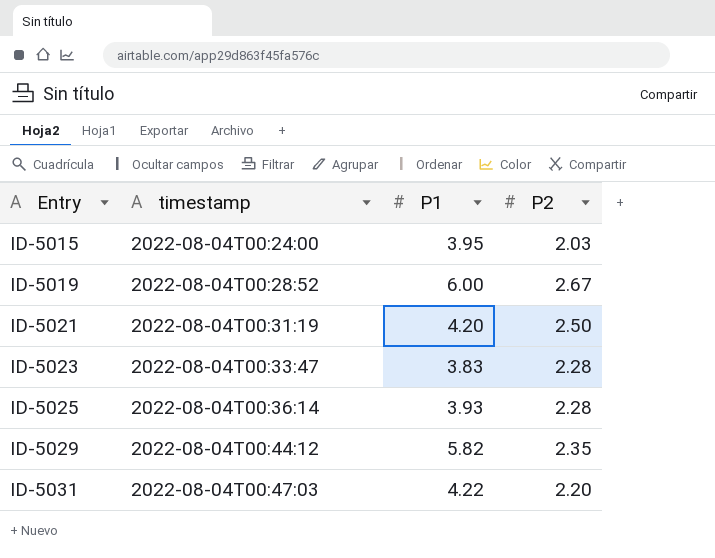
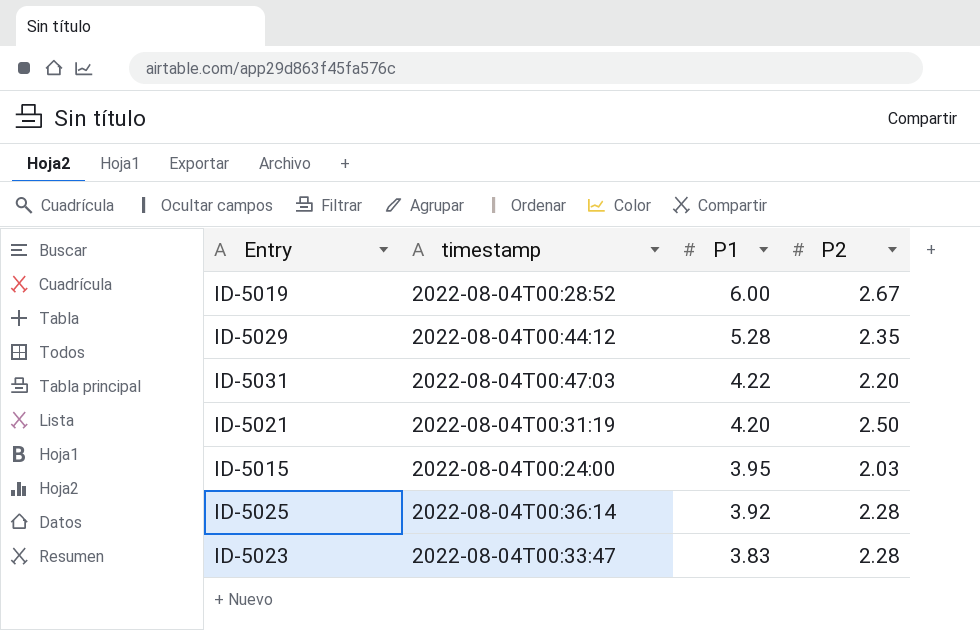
row order: Entry ascending -> P1 descending
ID-5029 | P1: 5.82 -> 5.28
ID-5025 | P1: 3.93 -> 3.92

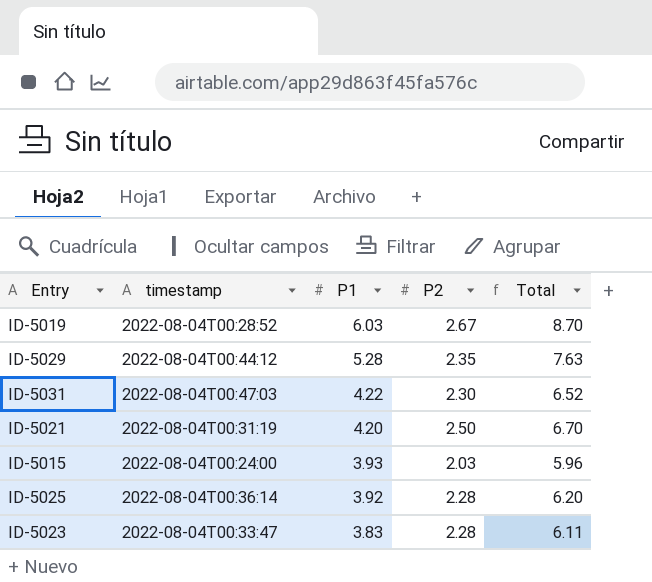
column Total | formula: none -> [P1] + [P2]
ID-5019 | P1: 6.00 -> 6.03
ID-5031 | P2: 2.20 -> 2.30
ID-5015 | P1: 3.95 -> 3.93

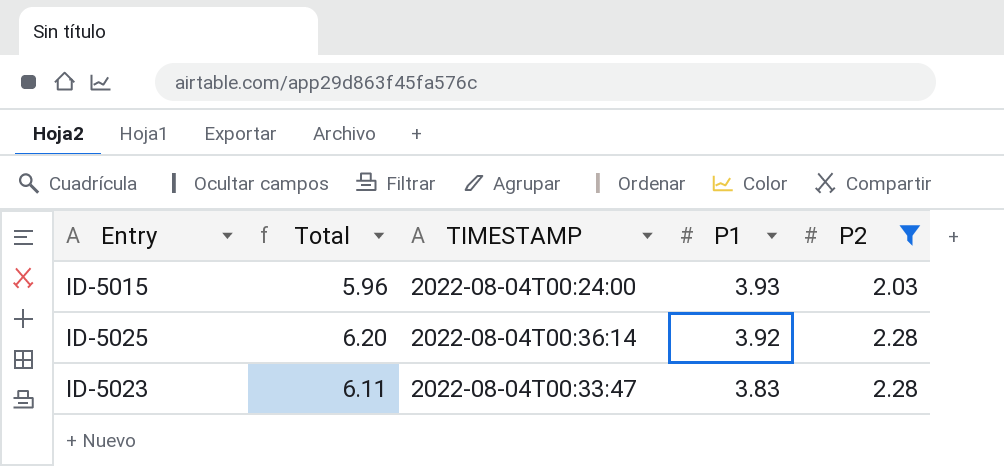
filter: none -> P2 <= 2.28
column Total | position: 5 -> 2
column name: timestamp -> TIMESTAMP

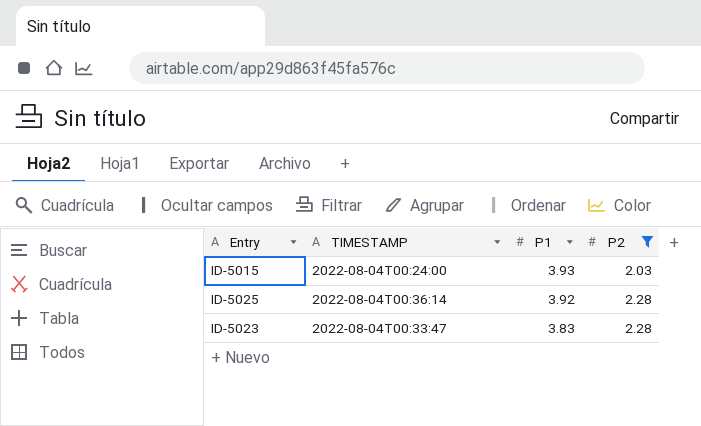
column Total | formula: [P1] + [P2] -> none

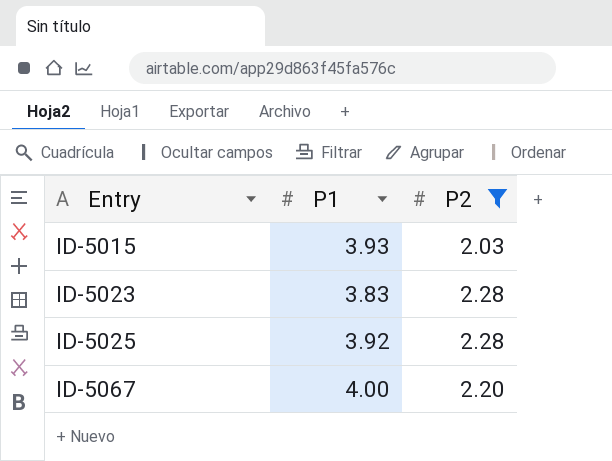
row order: P1 descending -> Entry ascending
column TIMESTAMP | position: 2 -> none
row ID-5067: none -> 4.00 | 2.20

